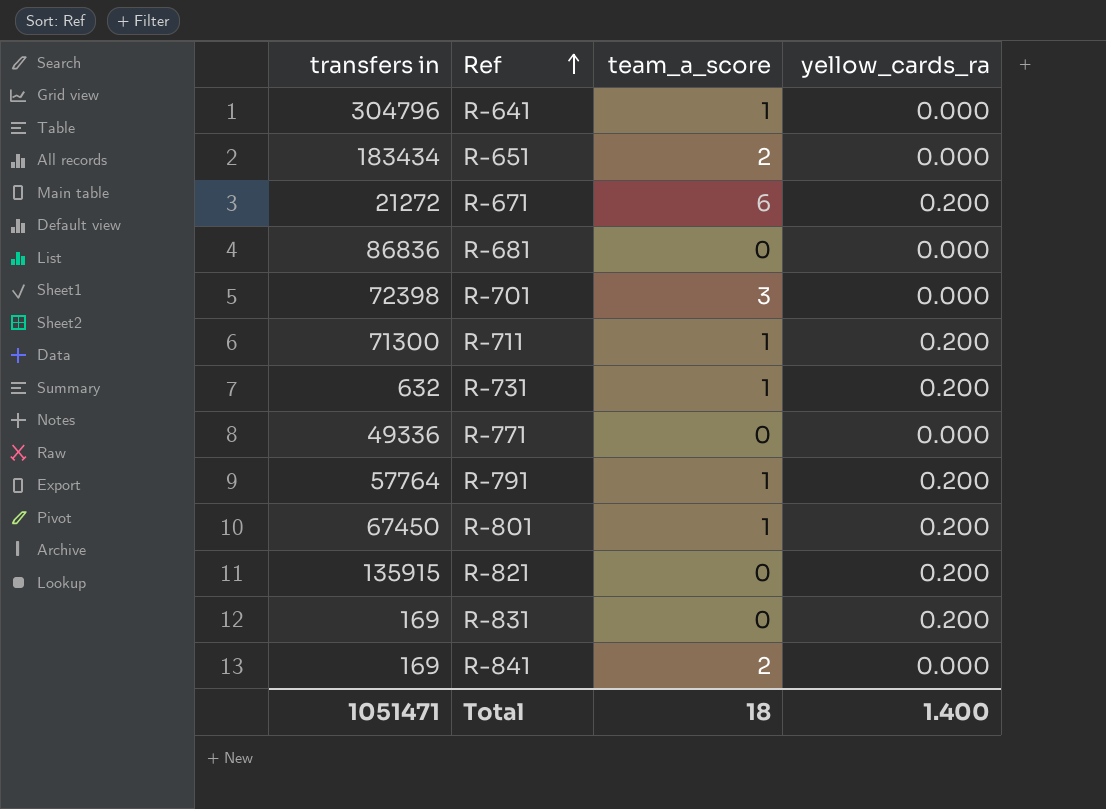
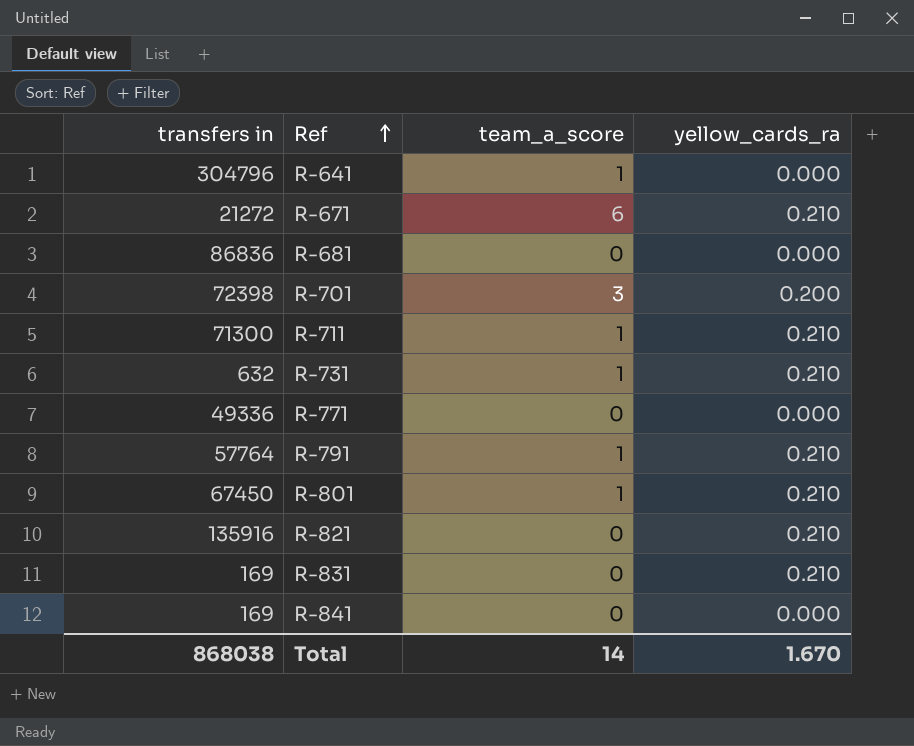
row R-651: 183434 | 2 | 0.000 -> none
R-671 | yellow_cards_ra: 0.200 -> 0.210
R-701 | yellow_cards_ra: 0.000 -> 0.200
R-711 | yellow_cards_ra: 0.200 -> 0.210
R-731 | yellow_cards_ra: 0.200 -> 0.210
R-791 | yellow_cards_ra: 0.200 -> 0.210
R-801 | yellow_cards_ra: 0.200 -> 0.210
R-821 | transfers in: 135915 -> 135916
R-821 | yellow_cards_ra: 0.200 -> 0.210
R-831 | yellow_cards_ra: 0.200 -> 0.210
R-841 | team_a_score: 2 -> 0
Total | transfers in: 1051471 -> 868038
Total | team_a_score: 18 -> 14
Total | yellow_cards_ra: 1.400 -> 1.670

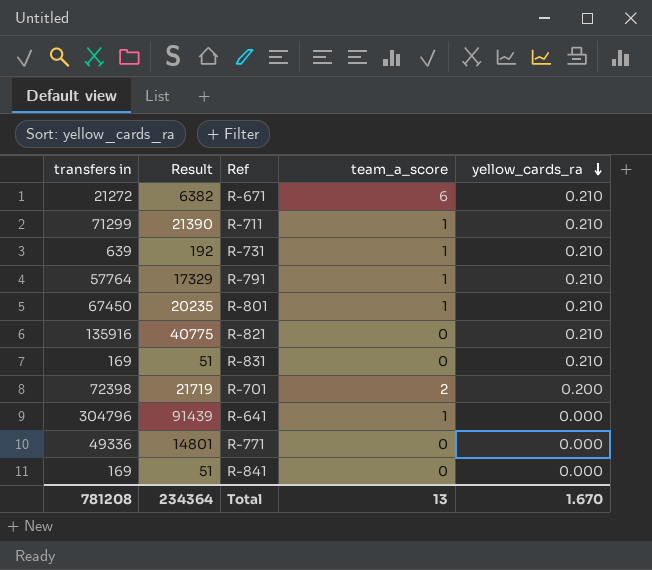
row order: Ref ascending -> yellow_cards_ra descending
column Result | formula: none -> [transfers in] * 0.3
row R-681: 86836 | 0 | 0.000 -> none
R-711 | transfers in: 71300 -> 71299
R-731 | transfers in: 632 -> 639
R-701 | team_a_score: 3 -> 2
Total | transfers in: 868038 -> 781208
Total | team_a_score: 14 -> 13

